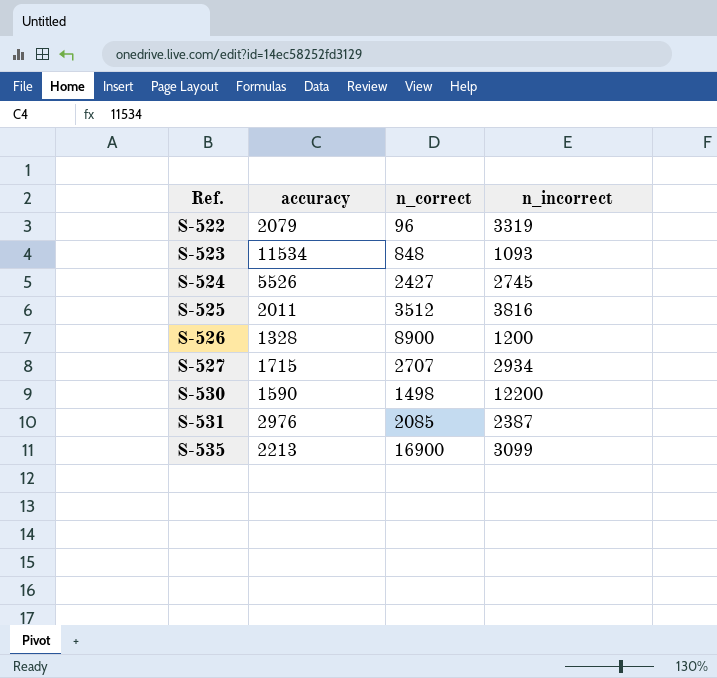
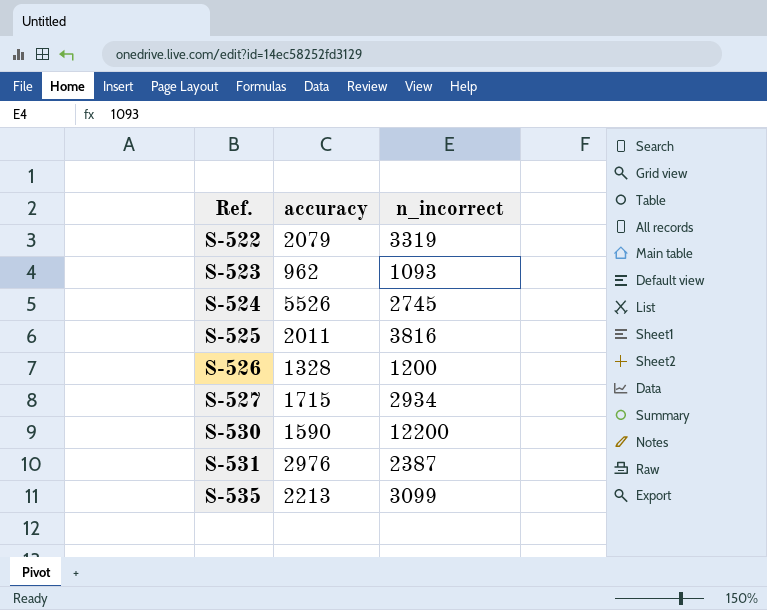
column n_correct | position: 3 -> none
S-523 | accuracy: 11534 -> 962

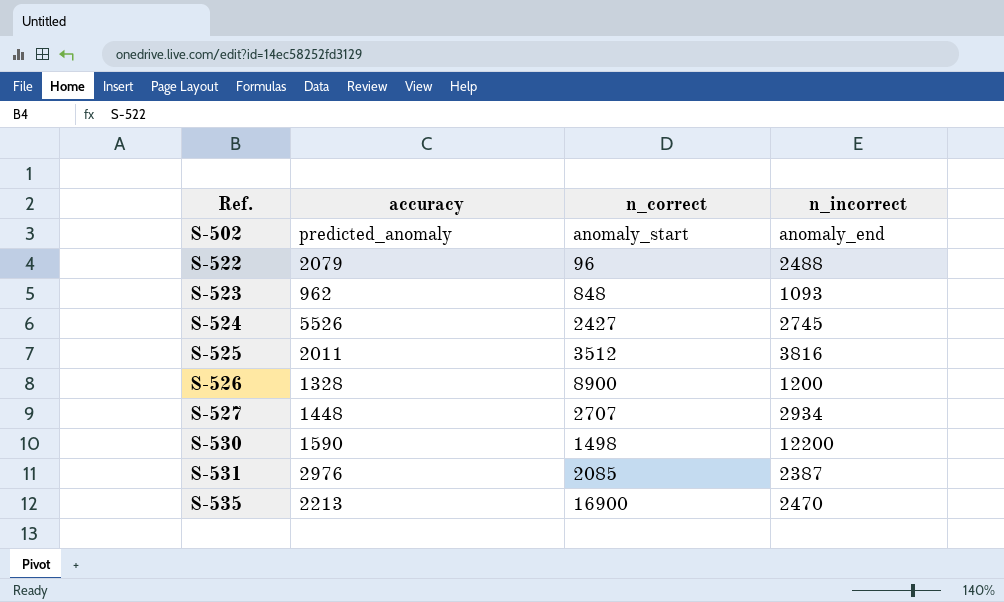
column n_correct | position: none -> 3
row S-502: none -> predicted_anomaly | anomaly_start | anomaly_end
S-522 | n_incorrect: 3319 -> 2488
S-527 | accuracy: 1715 -> 1448
S-535 | n_incorrect: 3099 -> 2470

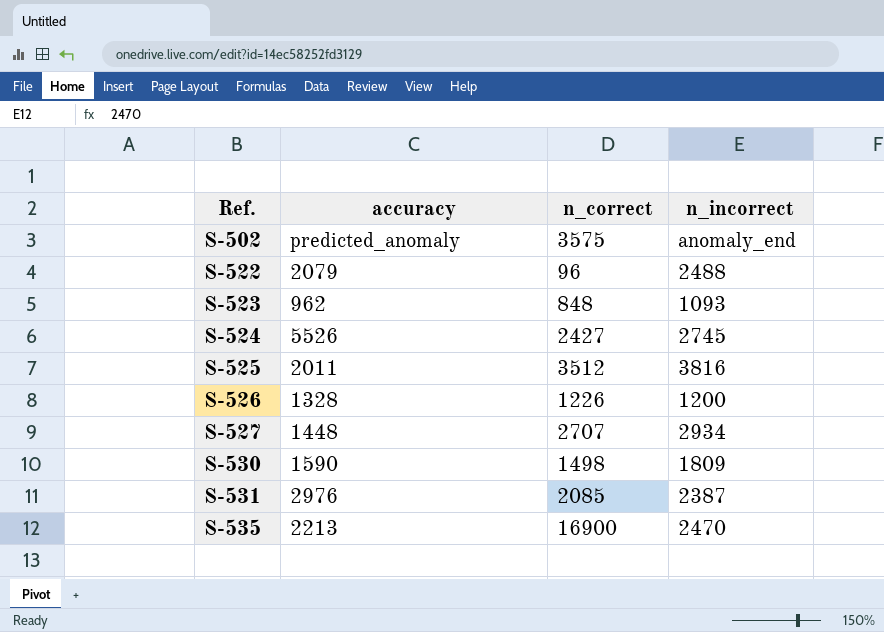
S-502 | n_correct: anomaly_start -> 3575
S-526 | n_correct: 8900 -> 1226
S-530 | n_incorrect: 12200 -> 1809

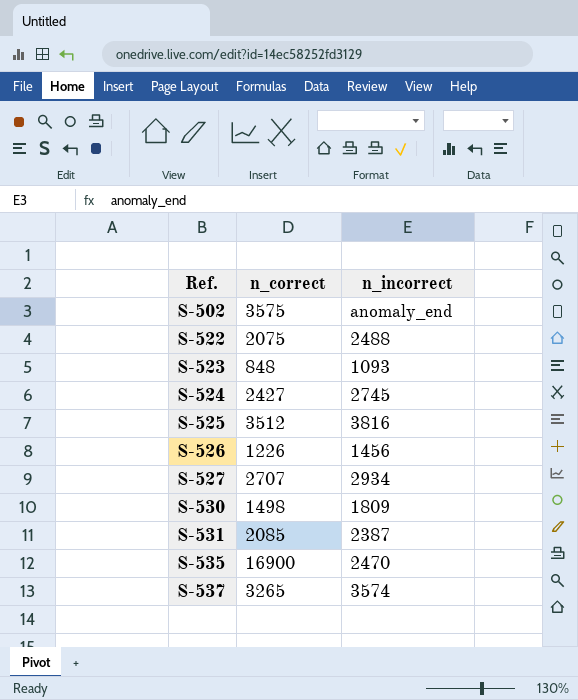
column accuracy | position: 2 -> none
S-522 | n_correct: 96 -> 2075
S-526 | n_incorrect: 1200 -> 1456
row S-537: none -> 3265 | 3574

